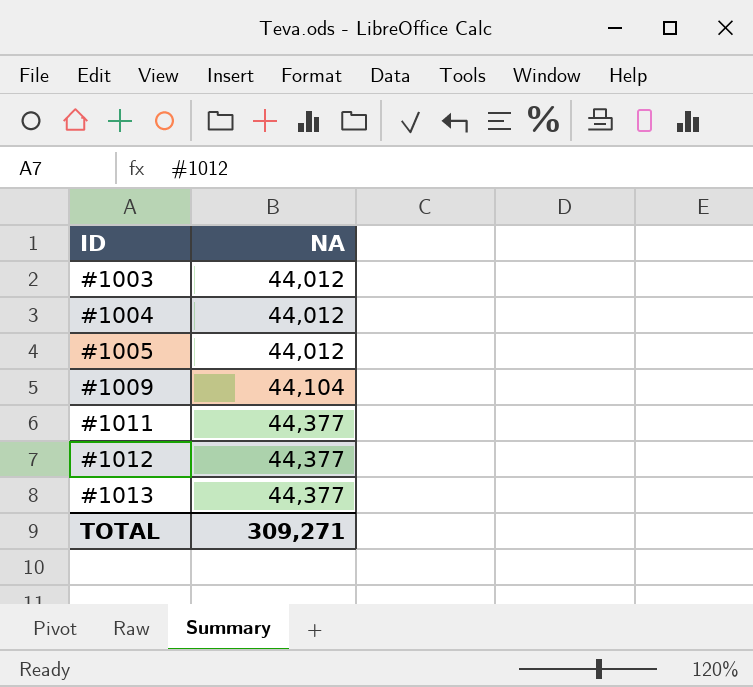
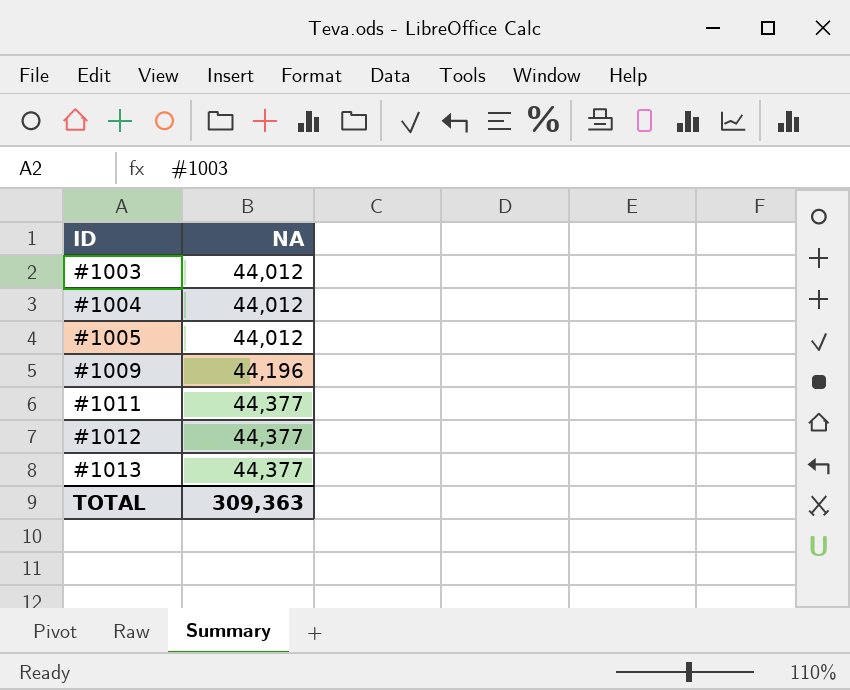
#1009 | NA: 44,104 -> 44,196
TOTAL | NA: 309,271 -> 309,363

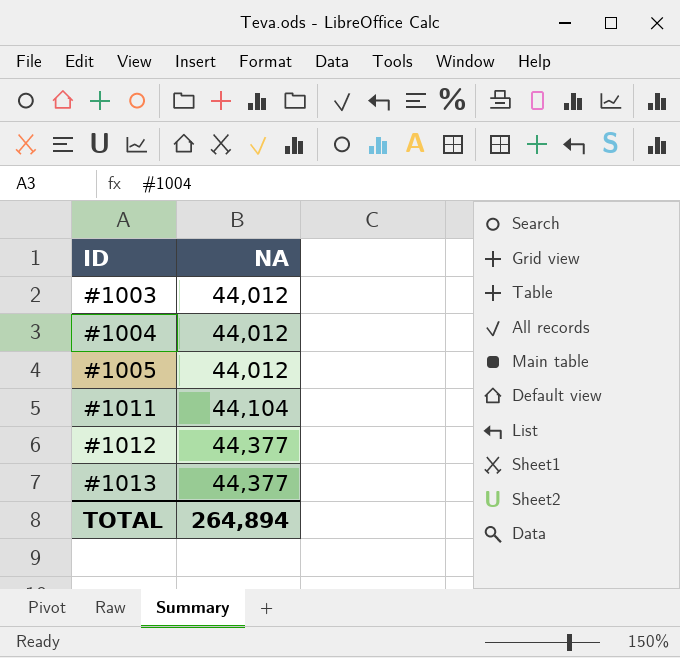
row #1009: 44,196 -> none
#1011 | NA: 44,377 -> 44,104
TOTAL | NA: 309,363 -> 264,894

